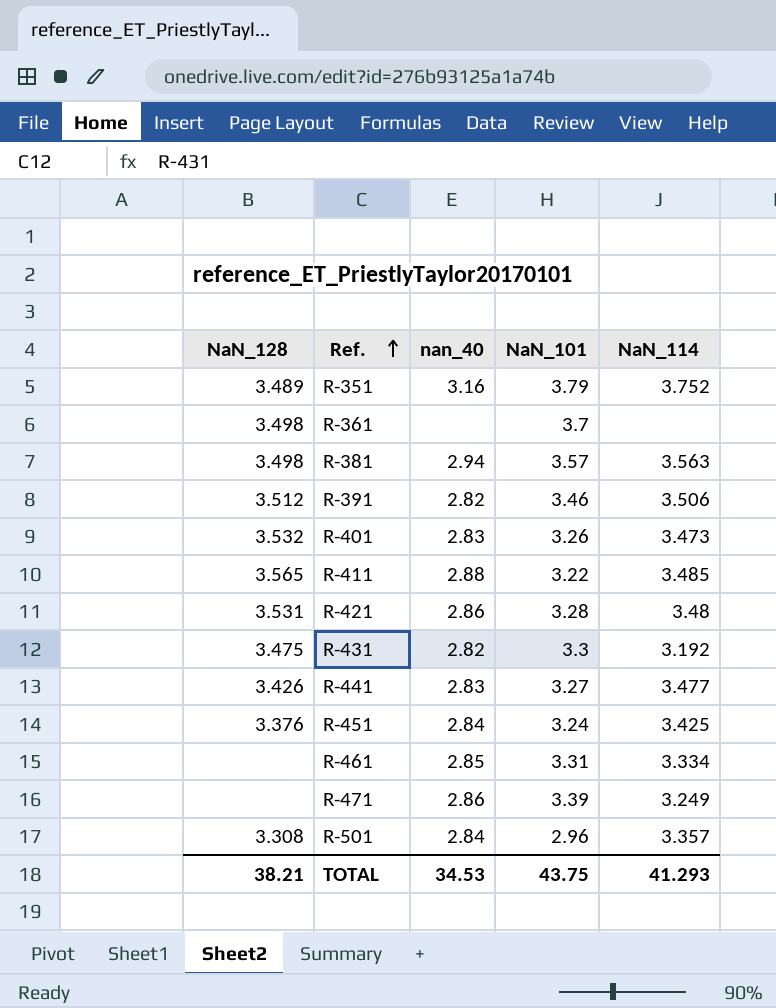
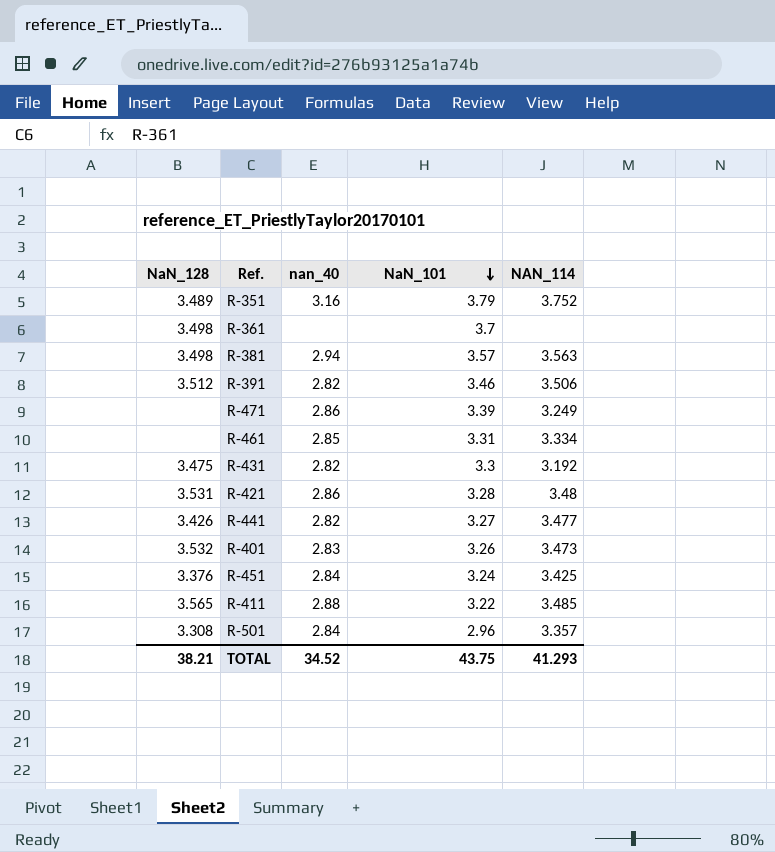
row order: Ref. ascending -> NaN_101 descending
column name: NaN_114 -> NAN_114
R-441 | nan_40: 2.83 -> 2.82
TOTAL | nan_40: 34.53 -> 34.52

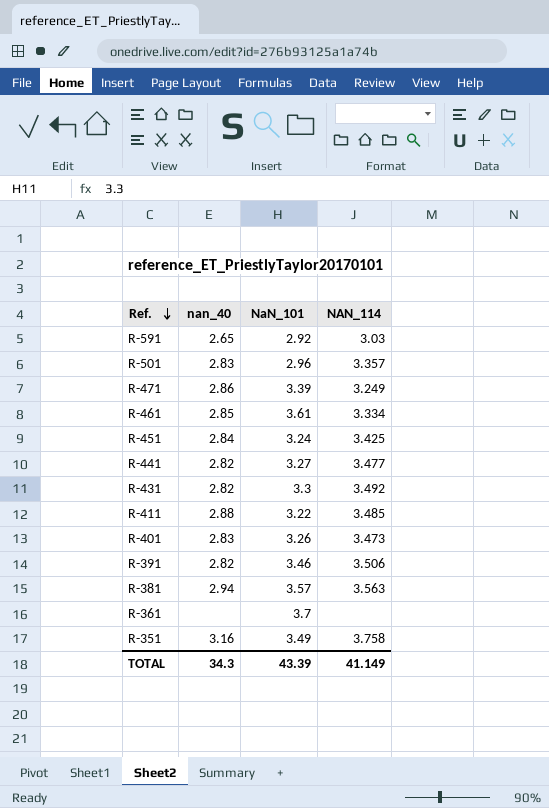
row order: NaN_101 descending -> Ref. descending
column NaN_128 | position: 1 -> none
row R-421: 3.531 | 2.86 | 3.28 | 3.48 -> none
row R-591: none -> 2.65 | 2.92 | 3.03
R-501 | nan_40: 2.84 -> 2.83
R-461 | NaN_101: 3.31 -> 3.61
R-431 | NAN_114: 3.192 -> 3.492
R-351 | NaN_101: 3.79 -> 3.49
R-351 | NAN_114: 3.752 -> 3.758
TOTAL | nan_40: 34.52 -> 34.3
TOTAL | NaN_101: 43.75 -> 43.39
TOTAL | NAN_114: 41.293 -> 41.149

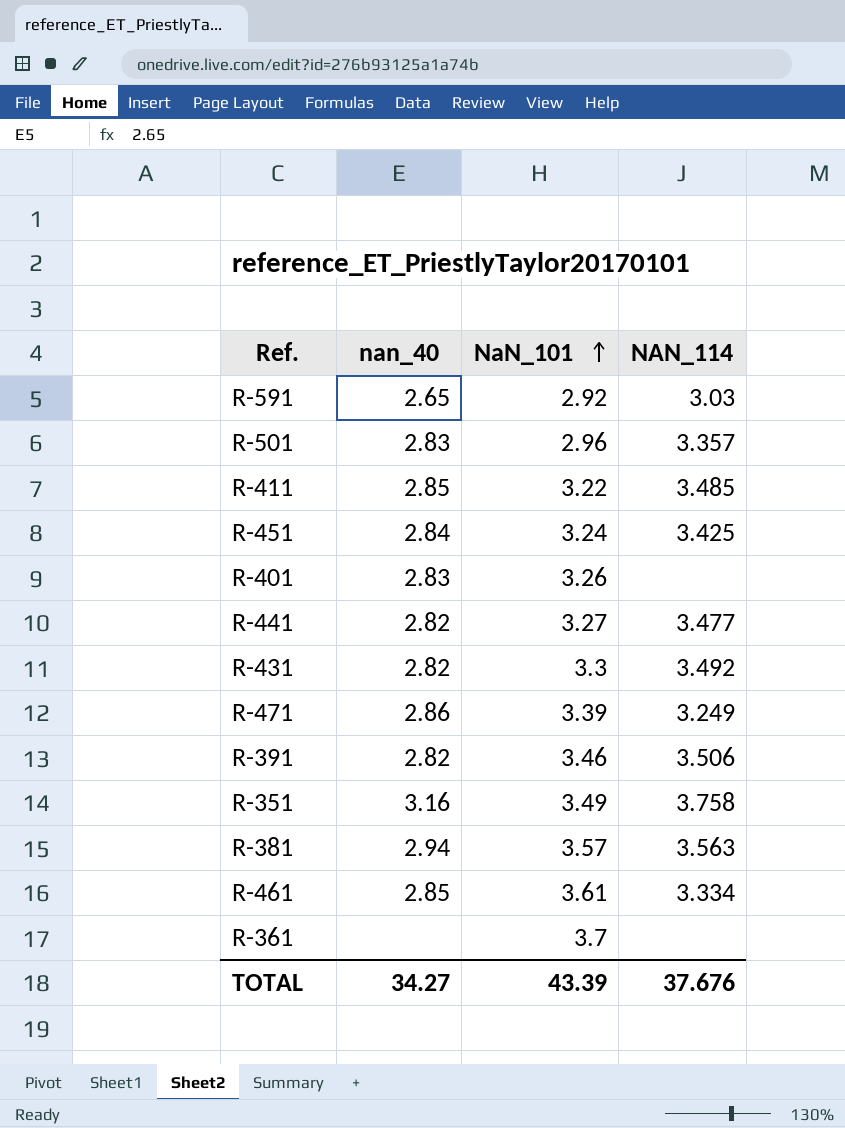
row order: Ref. descending -> NaN_101 ascending
R-411 | nan_40: 2.88 -> 2.85
R-401 | NAN_114: 3.473 -> none
TOTAL | nan_40: 34.3 -> 34.27
TOTAL | NAN_114: 41.149 -> 37.676

